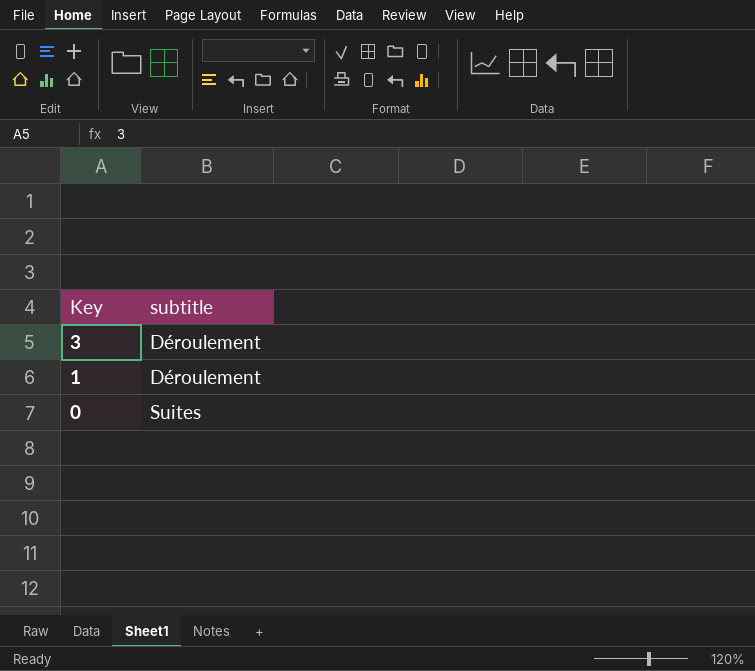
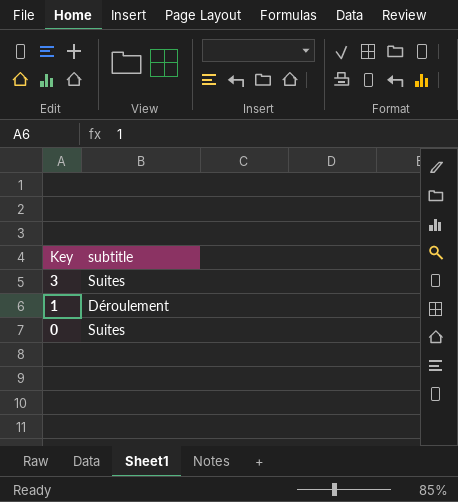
3 | subtitle: Déroulement -> Suites

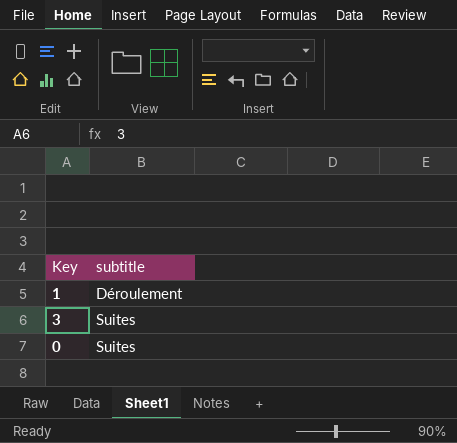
row order: Key descending -> subtitle ascending

